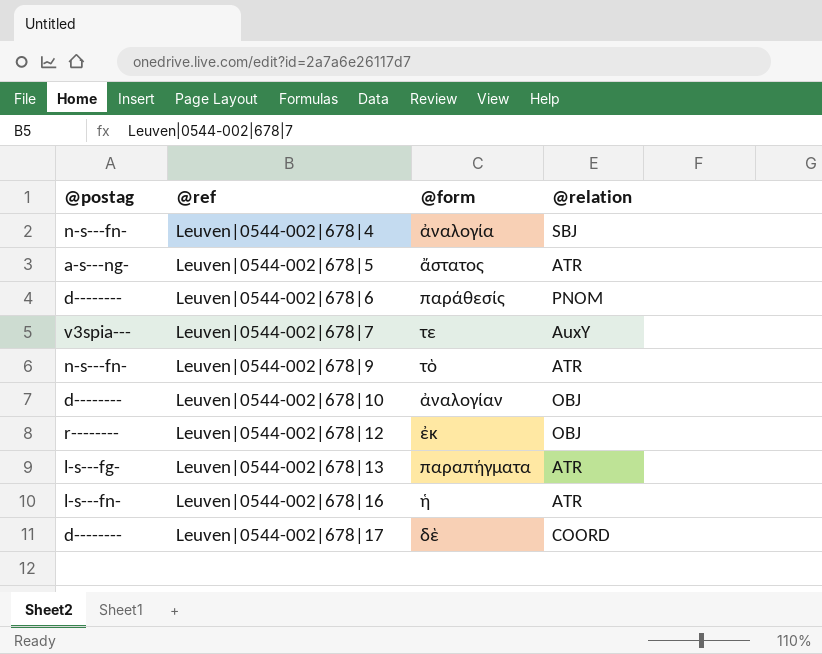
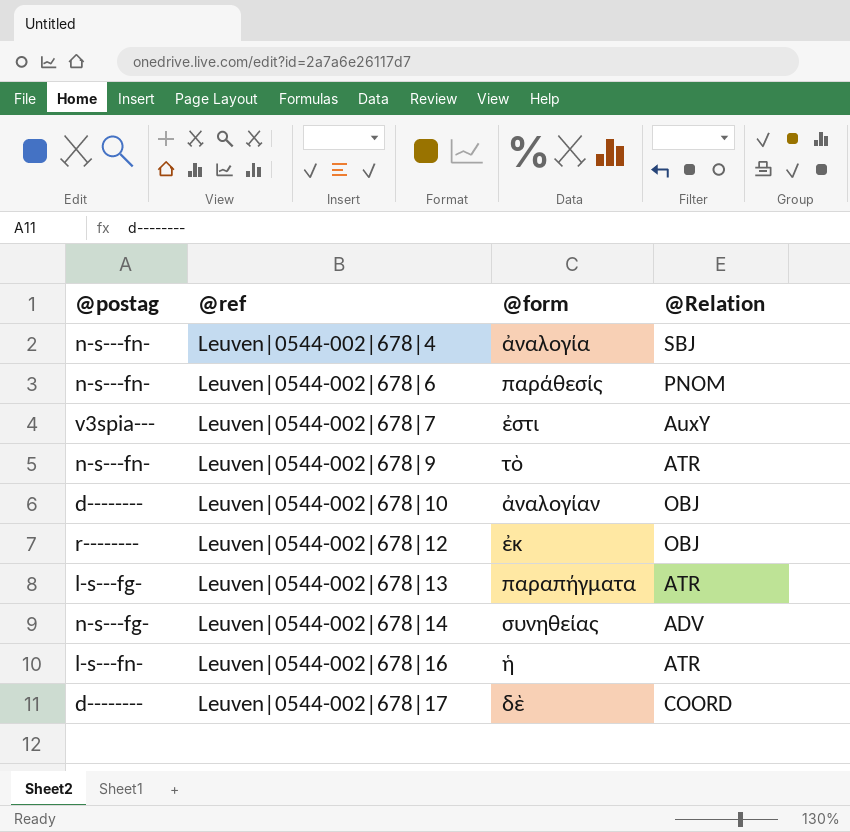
column name: @relation -> @Relation
row Leuven|0544-002|678|5: a-s---ng- | ἄστατος | ATR -> none
Leuven|0544-002|678|6 | @postag: d-------- -> n-s---fn-
Leuven|0544-002|678|7 | @form: τε -> ἐστι
row Leuven|0544-002|678|14: none -> n-s---fg- | συνηθείας | ADV

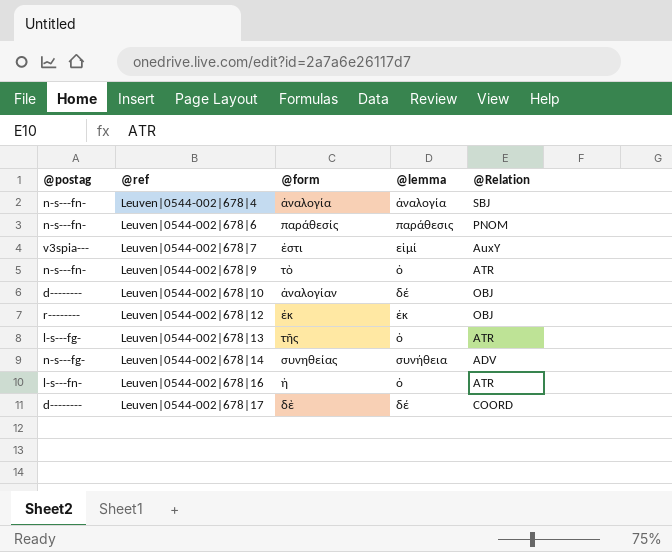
column @lemma | position: none -> 4
Leuven|0544-002|678|13 | @form: παραπήγματα -> τῆς

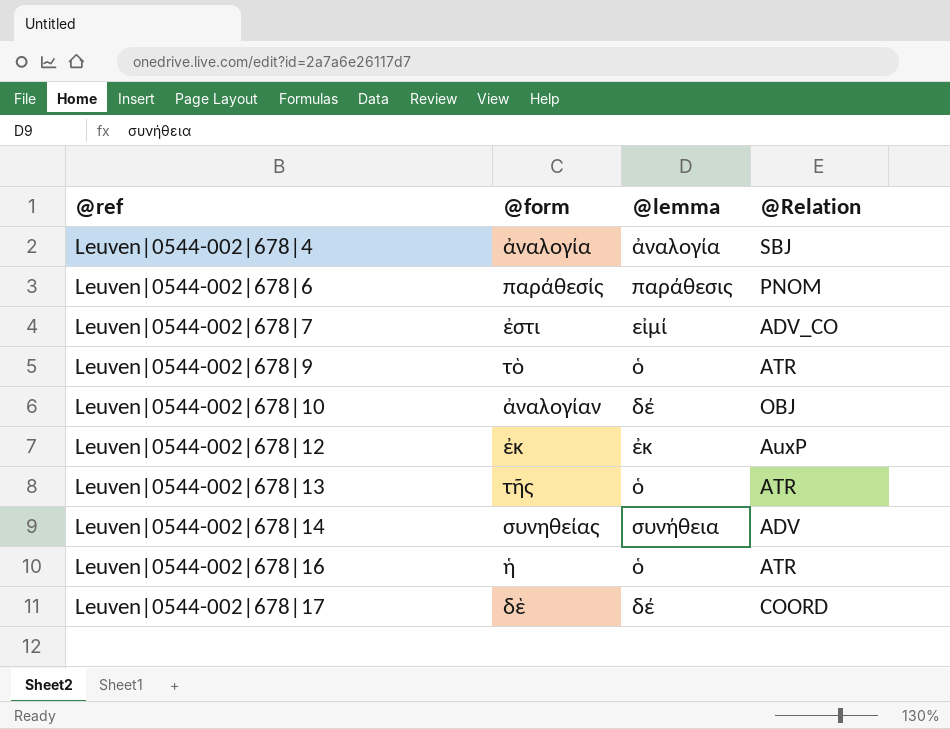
column @postag | position: 1 -> none
Leuven|0544-002|678|7 | @Relation: AuxY -> ADV_CO
Leuven|0544-002|678|12 | @Relation: OBJ -> AuxP

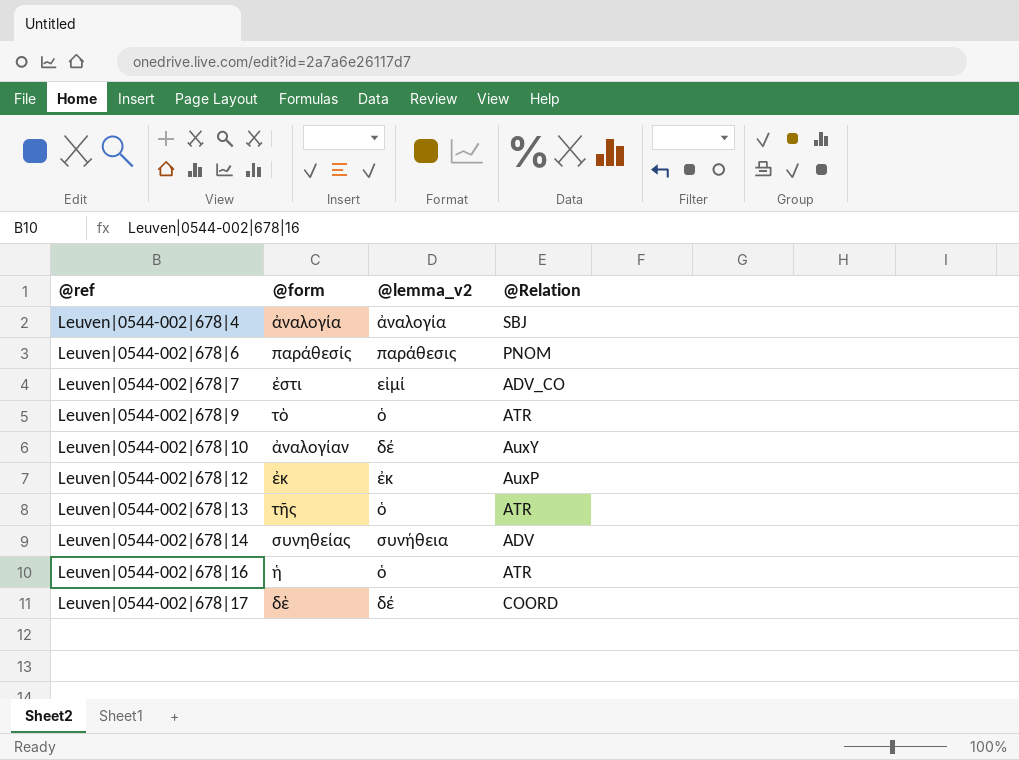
column name: @lemma -> @lemma_v2
Leuven|0544-002|678|10 | @Relation: OBJ -> AuxY

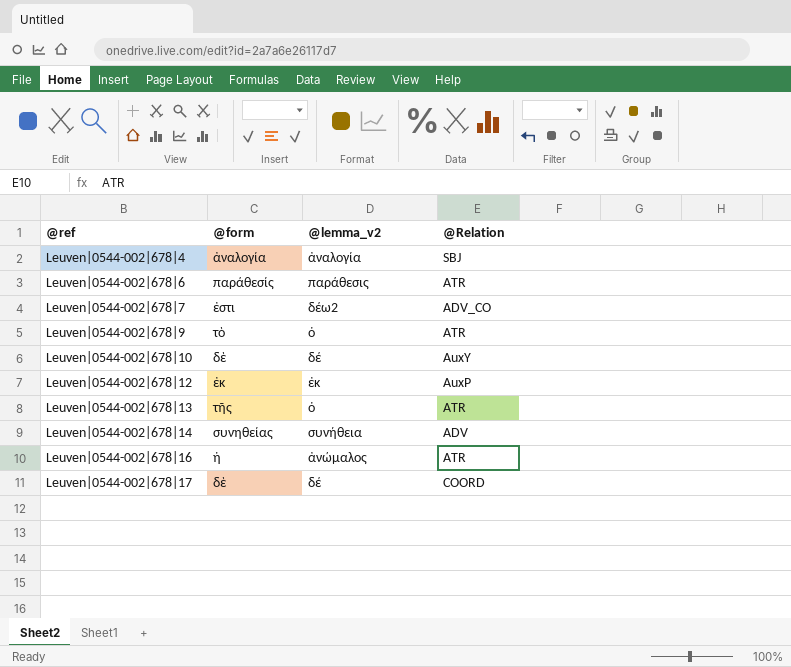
Leuven|0544-002|678|6 | @Relation: PNOM -> ATR
Leuven|0544-002|678|7 | @lemma_v2: εἰμί -> δέω2
Leuven|0544-002|678|10 | @form: ἀναλογίαν -> δὲ
Leuven|0544-002|678|16 | @lemma_v2: ὁ -> ἀνώμαλος

